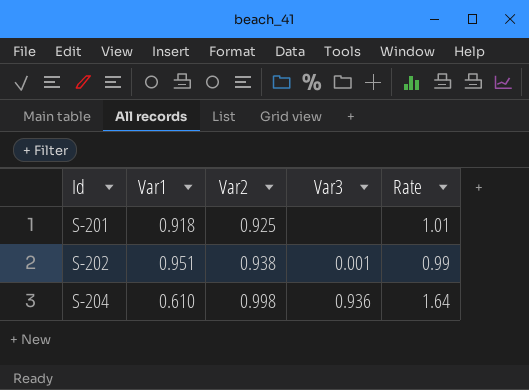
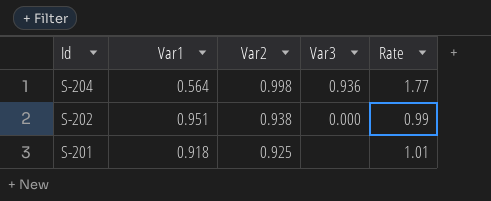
row order: Id ascending -> Id descending
S-204 | Var1: 0.610 -> 0.564
S-204 | Rate: 1.64 -> 1.77
S-202 | Var3: 0.001 -> 0.000

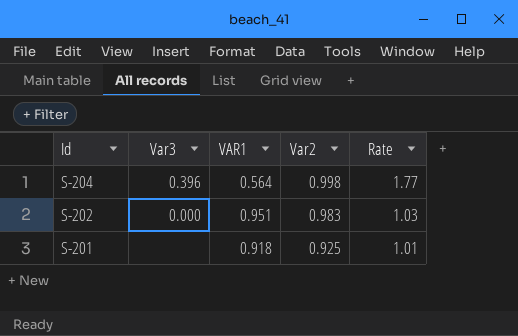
column Var3 | position: 4 -> 2
column name: Var1 -> VAR1
S-204 | Var3: 0.936 -> 0.396
S-202 | Var2: 0.938 -> 0.983
S-202 | Rate: 0.99 -> 1.03

